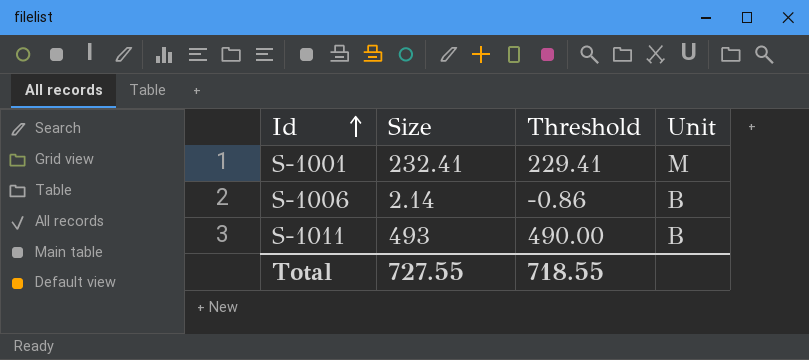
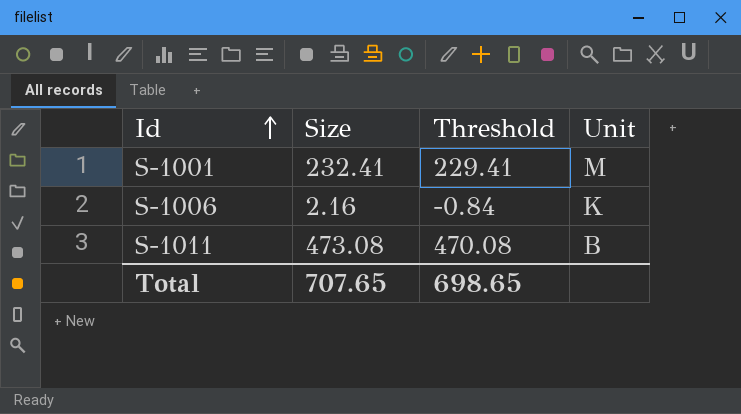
S-1006 | Size: 2.14 -> 2.16
S-1006 | Threshold: -0.86 -> -0.84
S-1006 | Unit: B -> K
S-1011 | Size: 493 -> 473.08
S-1011 | Threshold: 490.00 -> 470.08
Total | Size: 727.55 -> 707.65
Total | Threshold: 718.55 -> 698.65

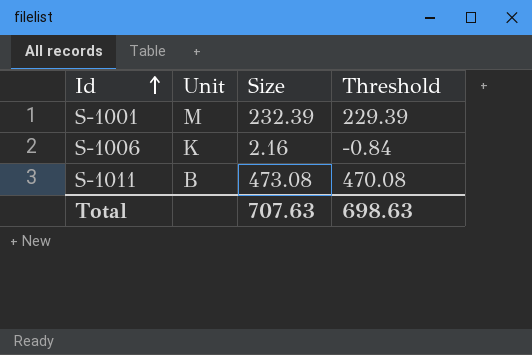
column Unit | position: 4 -> 2
S-1001 | Size: 232.41 -> 232.39
S-1001 | Threshold: 229.41 -> 229.39
Total | Size: 707.65 -> 707.63
Total | Threshold: 698.65 -> 698.63

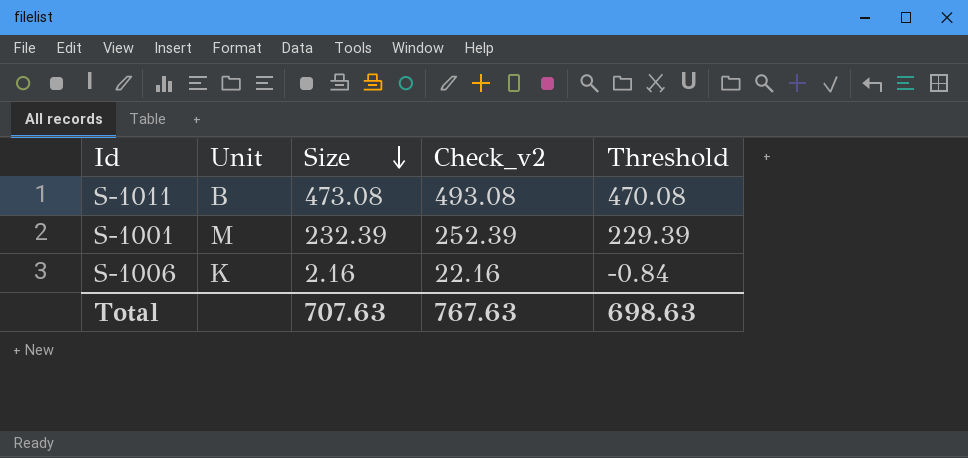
row order: Id ascending -> Size descending
column Check_v2 | formula: none -> [Size] + 20

